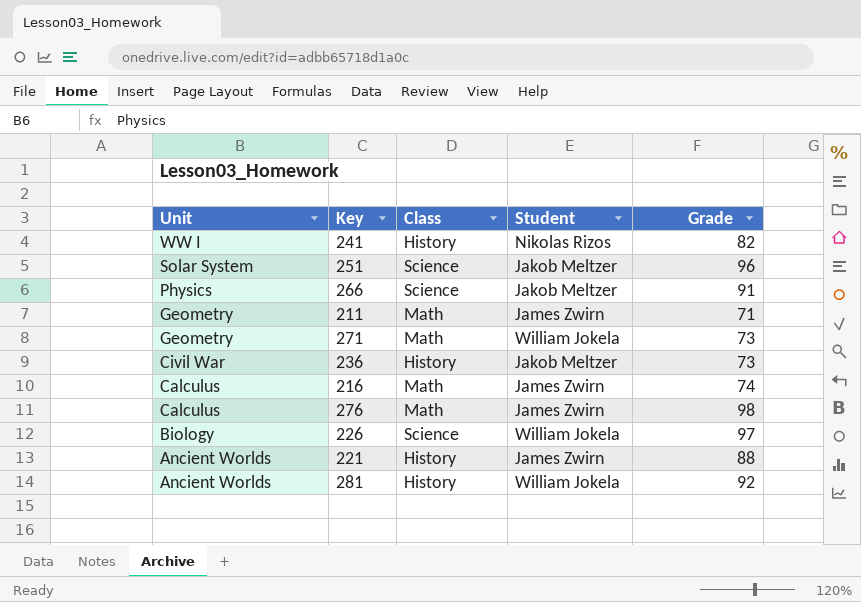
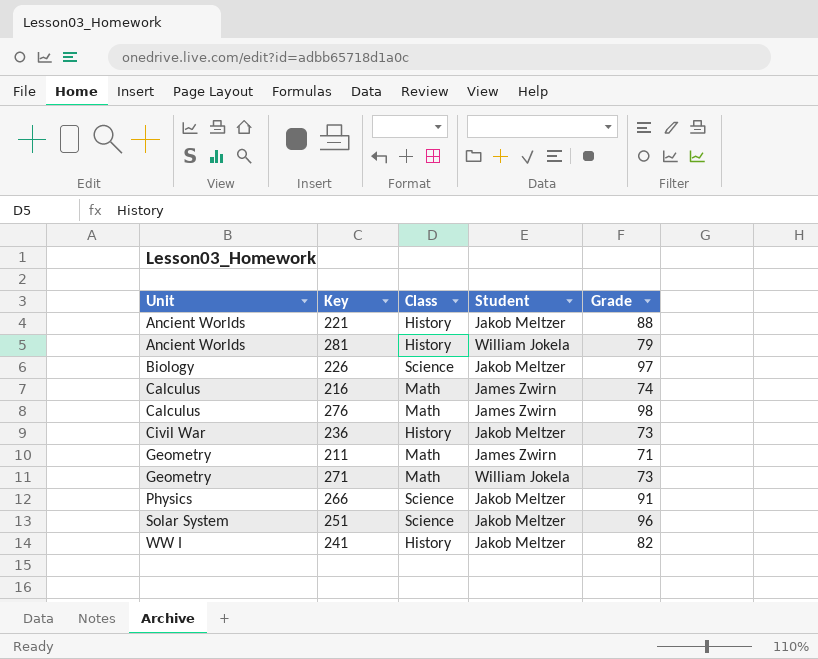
row order: Unit descending -> Unit ascending
221 | Student: James Zwirn -> Jakob Meltzer
281 | Grade: 92 -> 79
226 | Student: William Jokela -> Jakob Meltzer
241 | Student: Nikolas Rizos -> Jakob Meltzer

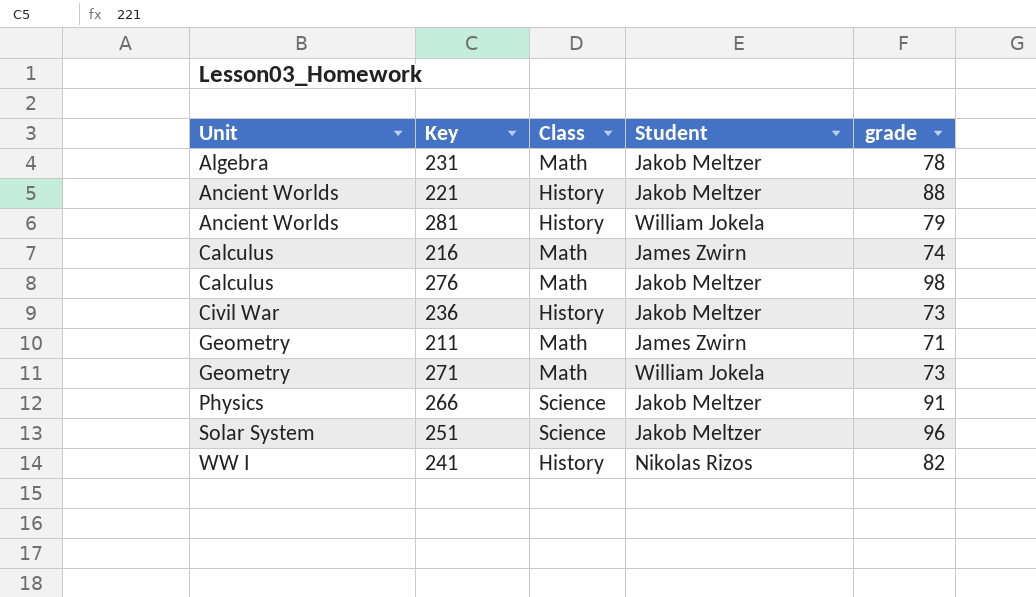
column name: Grade -> grade
row 226: Biology | Science | Jakob Meltzer | 97 -> none
row 231: none -> Algebra | Math | Jakob Meltzer | 78
276 | Student: James Zwirn -> Jakob Meltzer
241 | Student: Jakob Meltzer -> Nikolas Rizos

